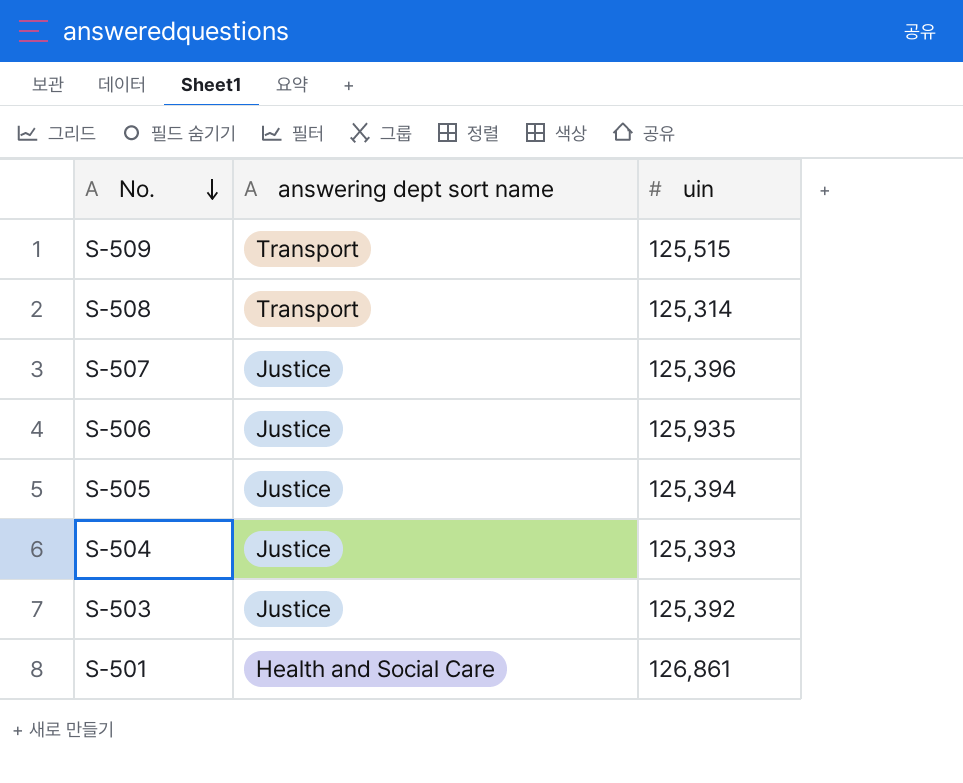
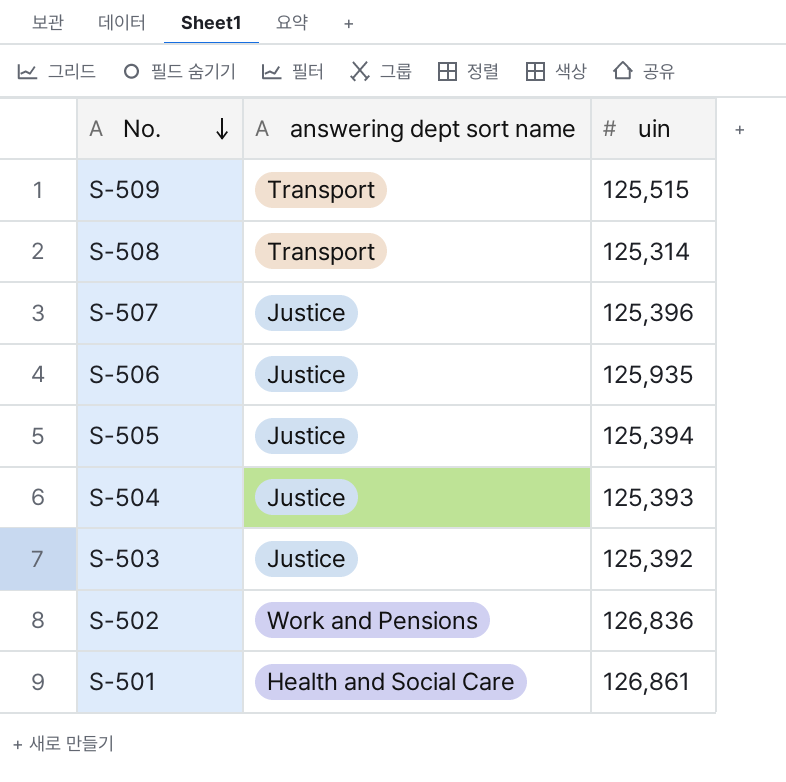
row S-502: none -> Work and Pensions | 126,836

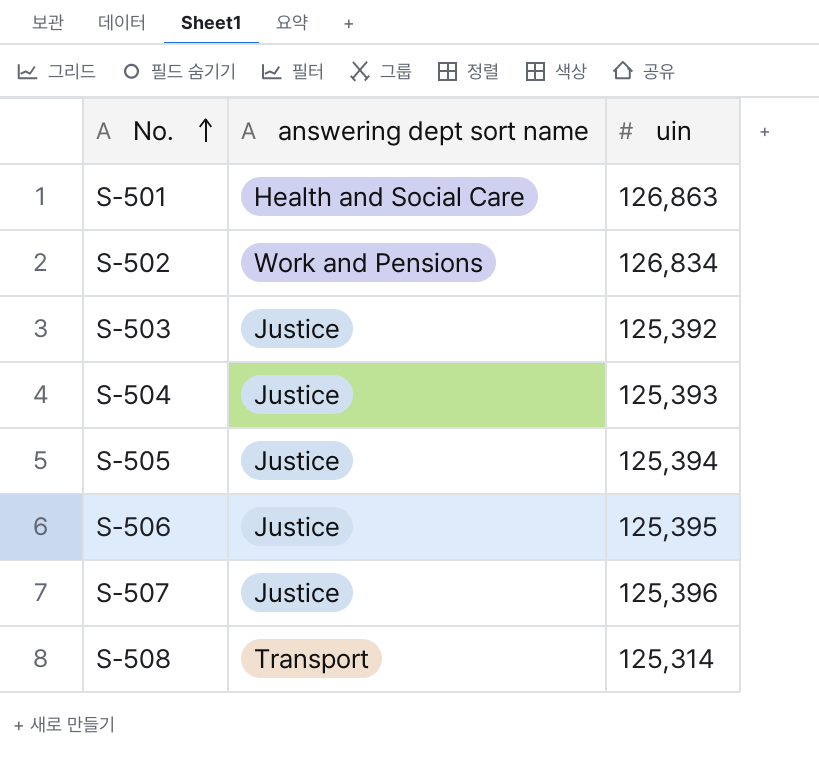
row order: No. descending -> No. ascending
row S-509: Transport | 125,515 -> none
S-501 | uin: 126,861 -> 126,863
S-502 | uin: 126,836 -> 126,834
S-506 | uin: 125,935 -> 125,395

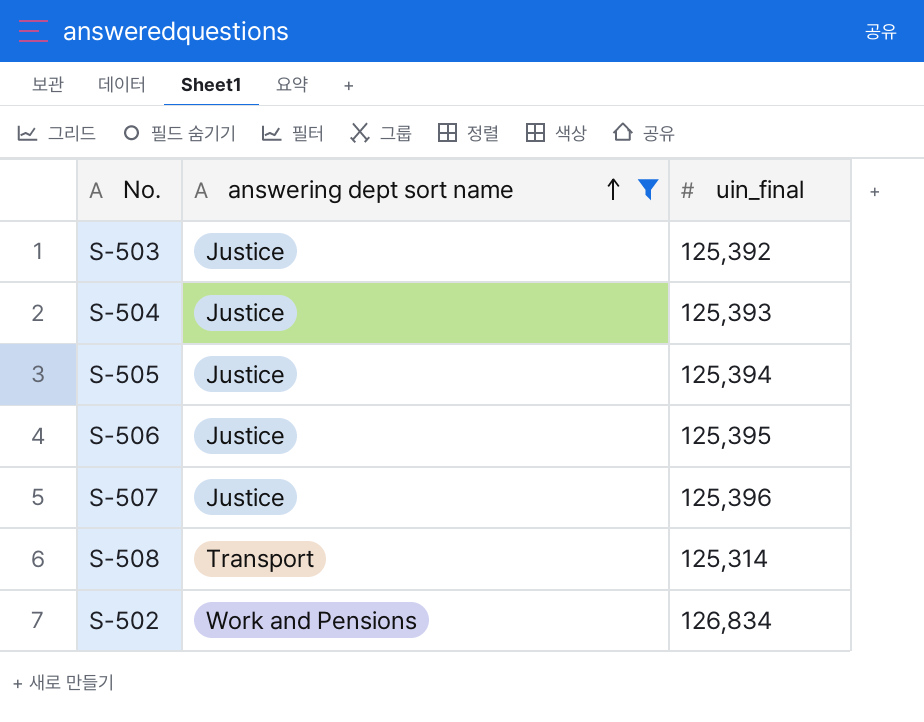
filter: none -> answering dept sort name != Health and Social Care
row order: No. ascending -> answering dept sort name ascending
column name: uin -> uin_final

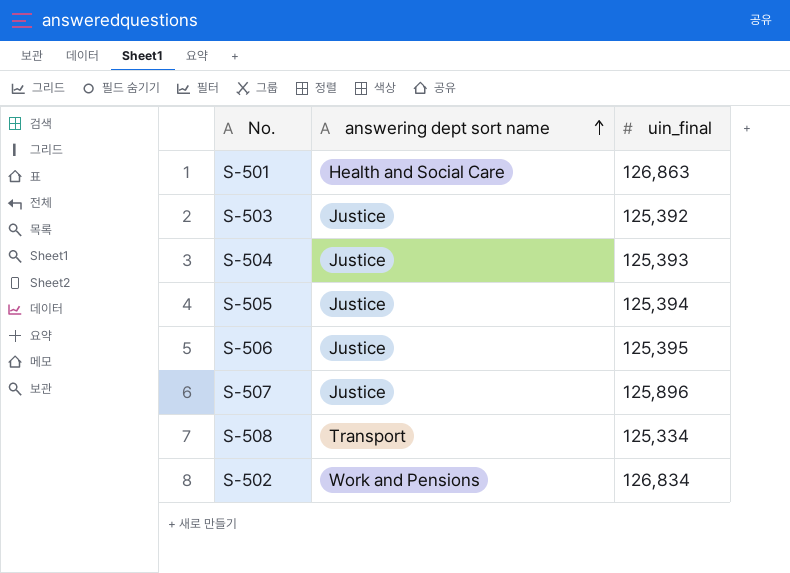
filter: answering dept sort name != Health and Social Care -> none
S-507 | uin_final: 125,396 -> 125,896
S-508 | uin_final: 125,314 -> 125,334

